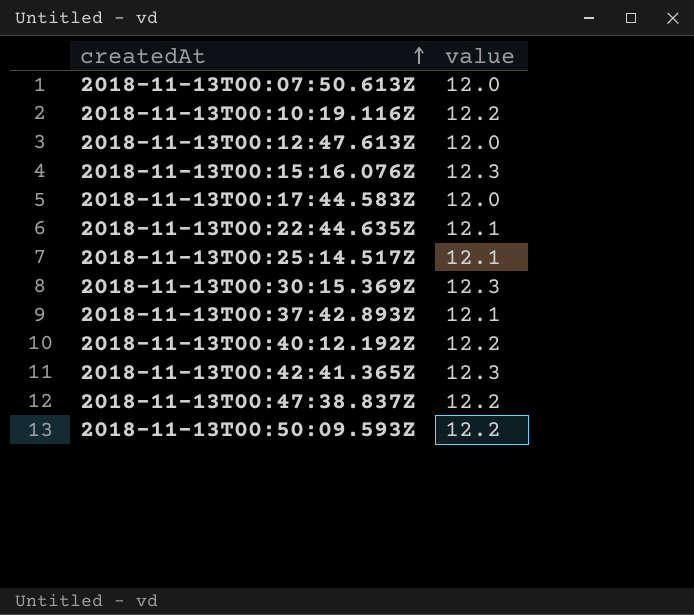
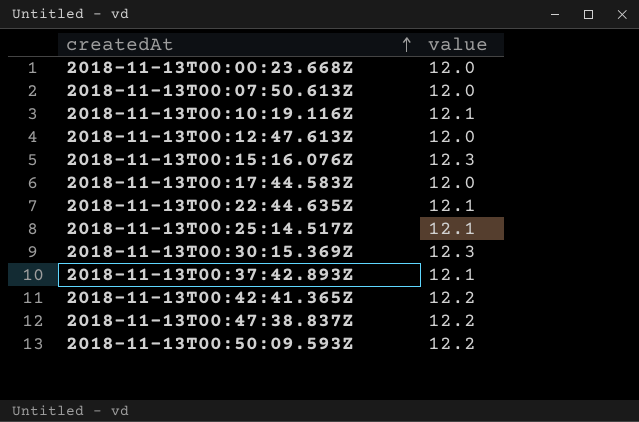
row 2018-11-13T00:40:12.192Z: 12.2 -> none
row 2018-11-13T00:00:23.668Z: none -> 12.0
2018-11-13T00:10:19.116Z | value: 12.2 -> 12.1
2018-11-13T00:42:41.365Z | value: 12.3 -> 12.2

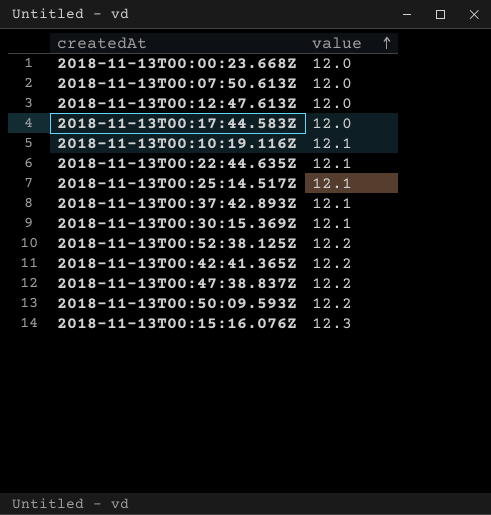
row order: createdAt ascending -> value ascending
2018-11-13T00:30:15.369Z | value: 12.3 -> 12.1
row 2018-11-13T00:52:38.125Z: none -> 12.2

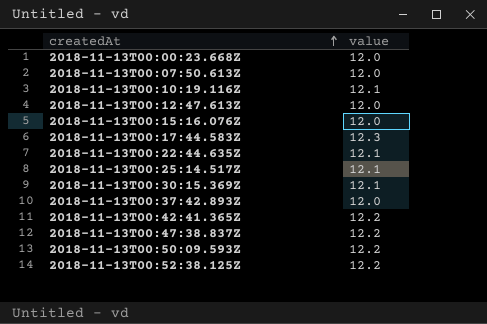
row order: value ascending -> createdAt ascending
2018-11-13T00:15:16.076Z | value: 12.3 -> 12.0
2018-11-13T00:17:44.583Z | value: 12.0 -> 12.3
2018-11-13T00:37:42.893Z | value: 12.1 -> 12.0

